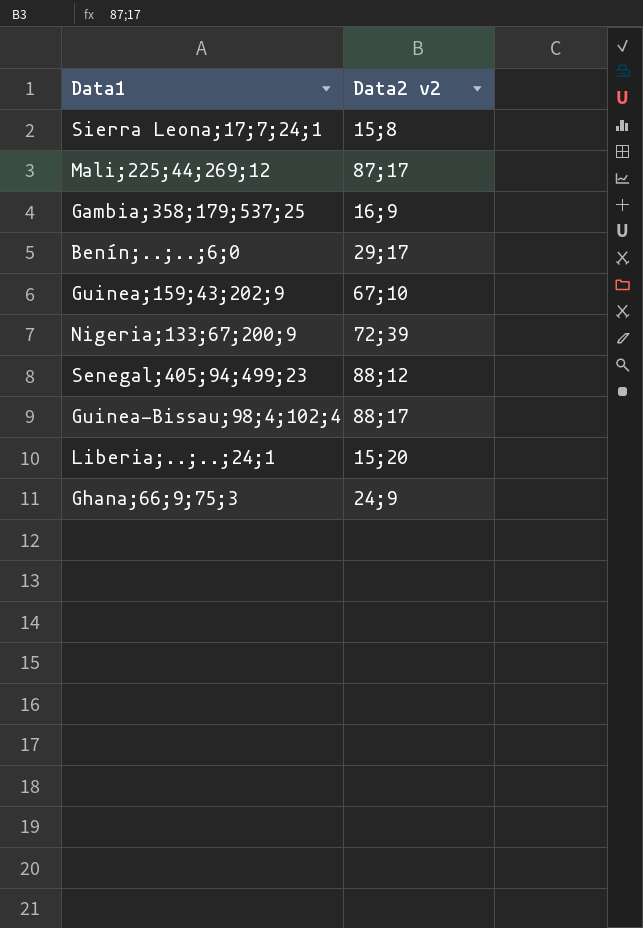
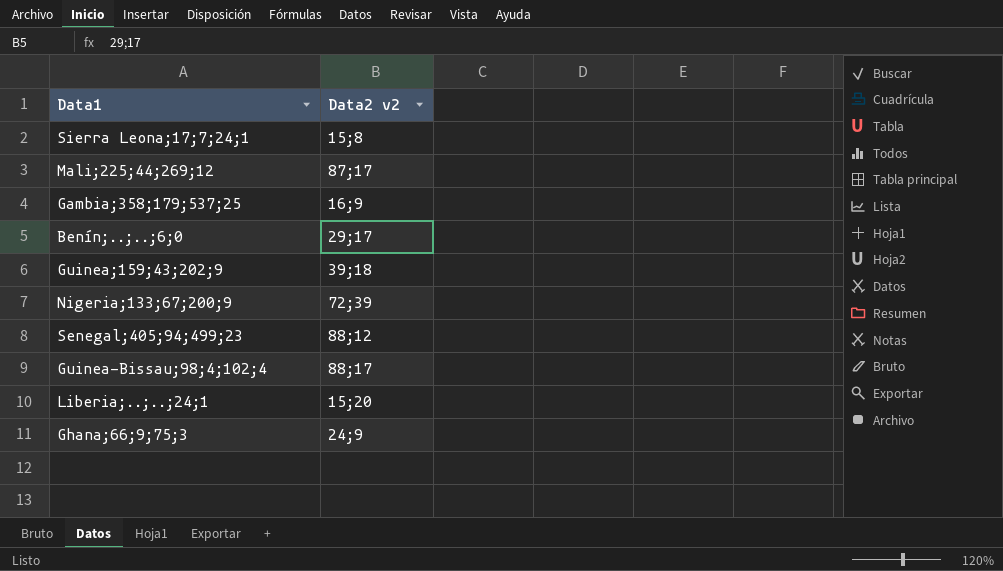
Guinea;159;43;202;9 | Data2 v2: 67;10 -> 39;18

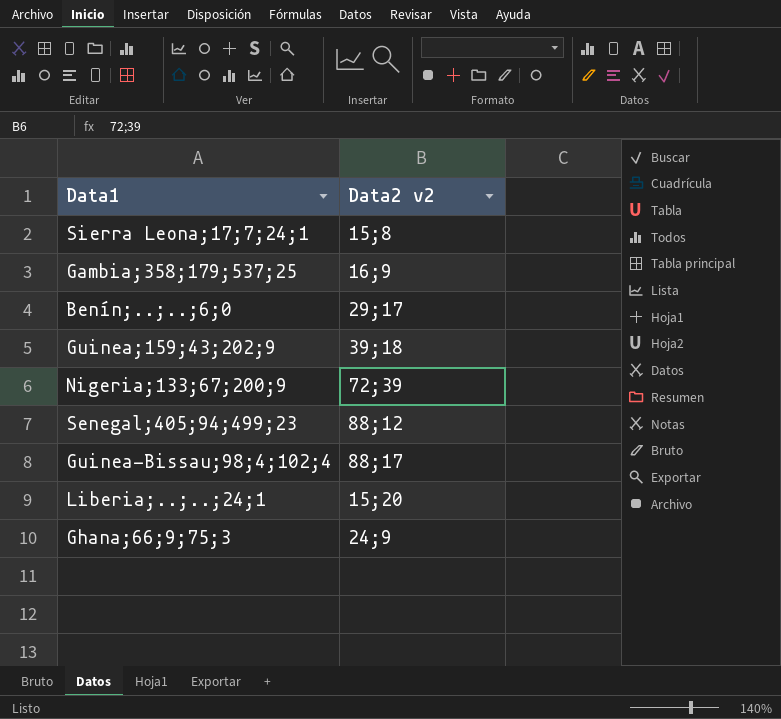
row Mali;225;44;269;12: 87;17 -> none

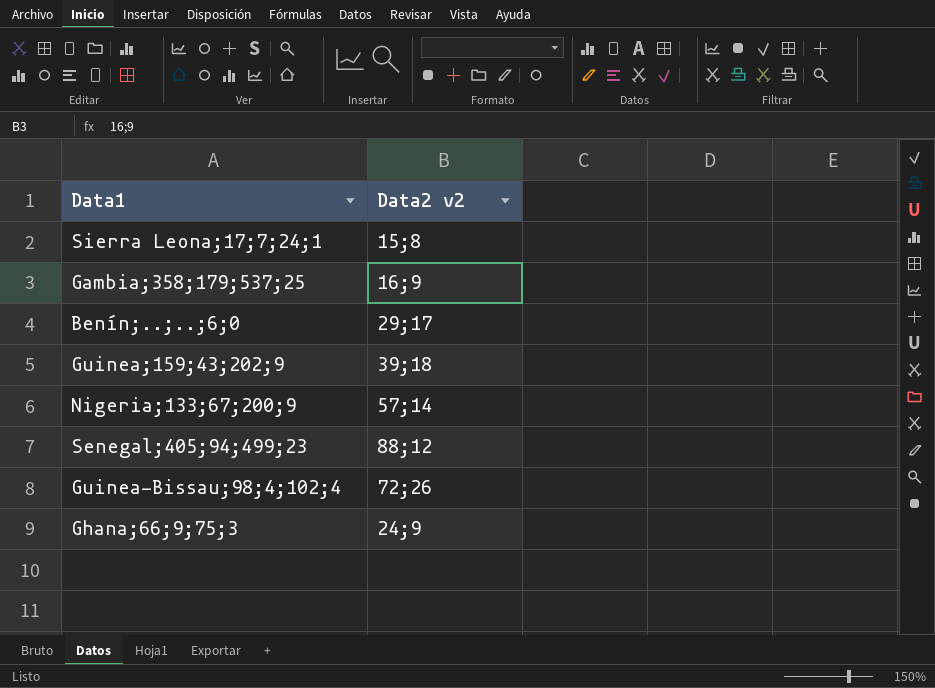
row Liberia;..;..;24;1: 15;20 -> none
Nigeria;133;67;200;9 | Data2 v2: 72;39 -> 57;14
Guinea-Bissau;98;4;102;4 | Data2 v2: 88;17 -> 72;26

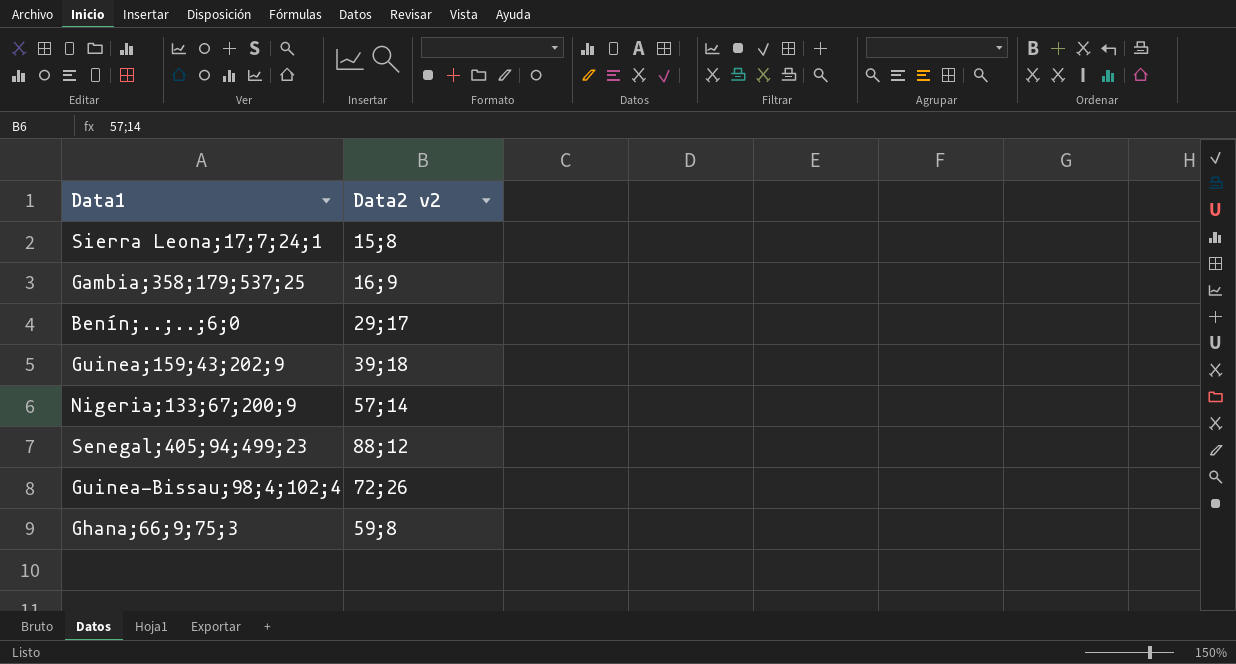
Ghana;66;9;75;3 | Data2 v2: 24;9 -> 59;8

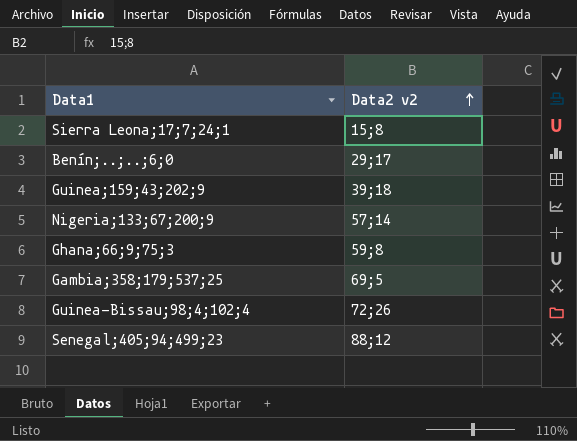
row order: none -> Data2 v2 ascending
Gambia;358;179;537;25 | Data2 v2: 16;9 -> 69;5

